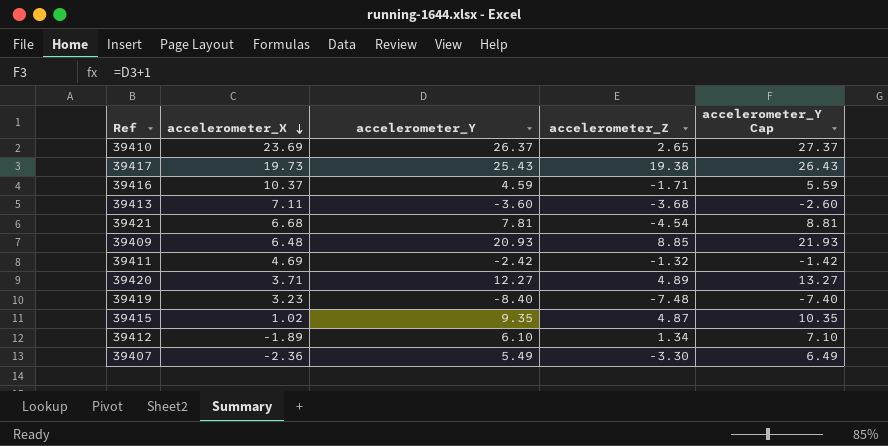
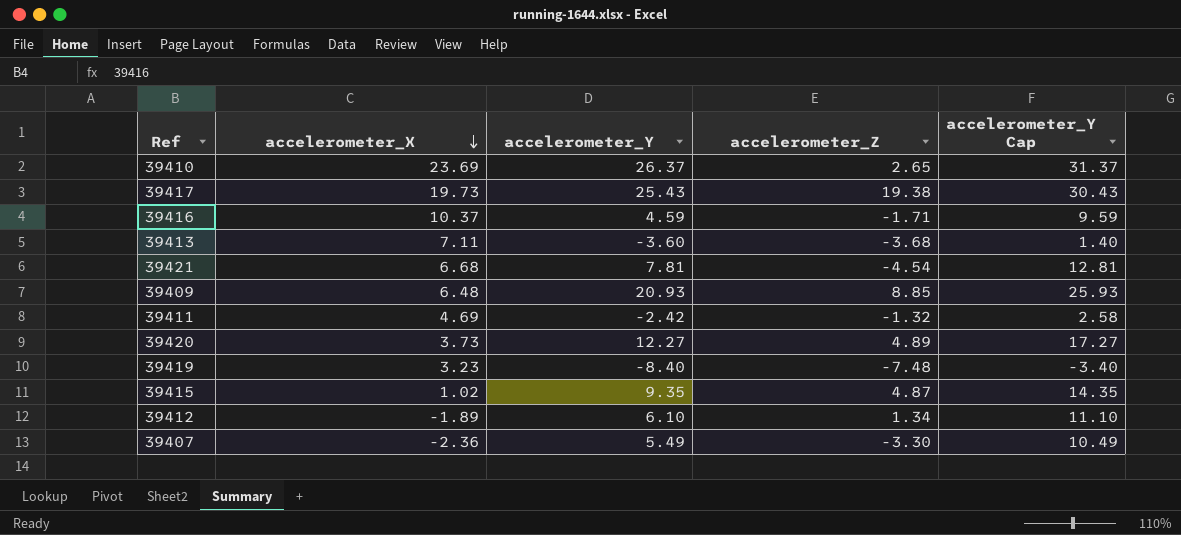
column accelerometer_Y Cap | formula: [accelerometer_Y] + 1 -> [accelerometer_Y] + 5
39420 | accelerometer_X: 3.71 -> 3.73

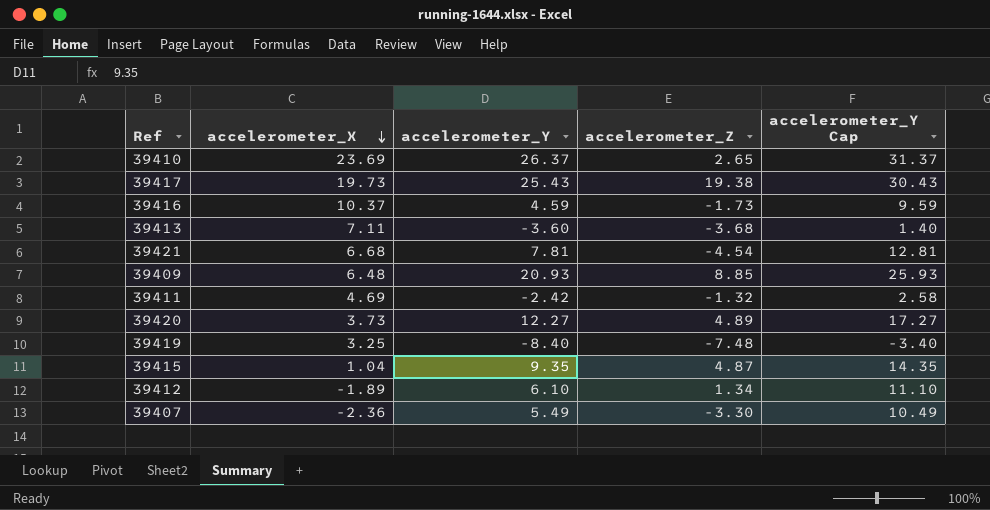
39416 | accelerometer_Z: -1.71 -> -1.73
39419 | accelerometer_X: 3.23 -> 3.25
39415 | accelerometer_X: 1.02 -> 1.04

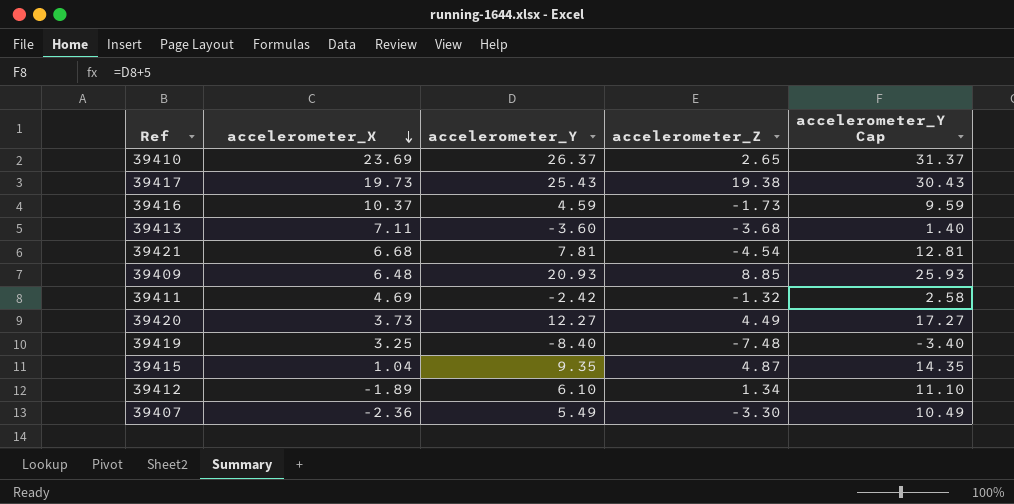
39420 | accelerometer_Z: 4.89 -> 4.49

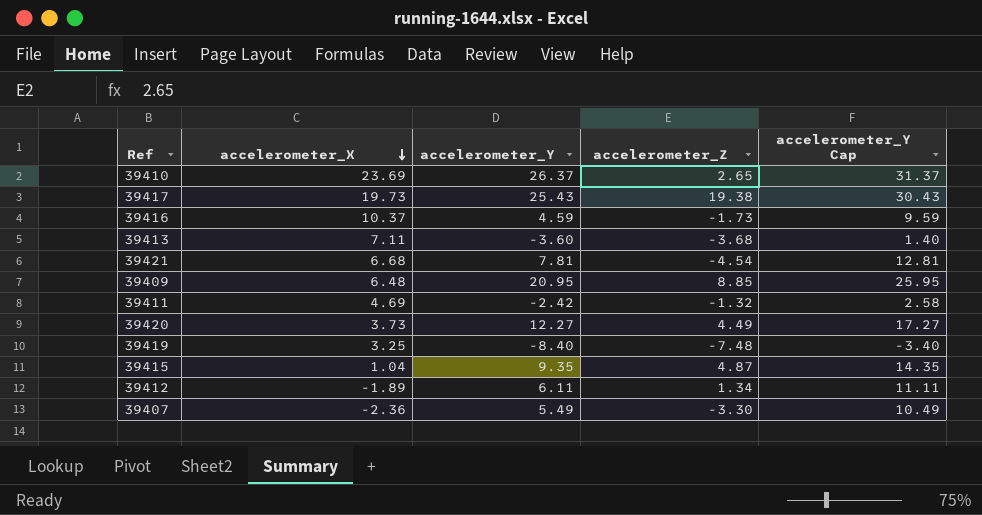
39409 | accelerometer_Y: 20.93 -> 20.95
39409 | accelerometer_Y Cap: 25.93 -> 25.95
39412 | accelerometer_Y: 6.10 -> 6.11
39412 | accelerometer_Y Cap: 11.10 -> 11.11

